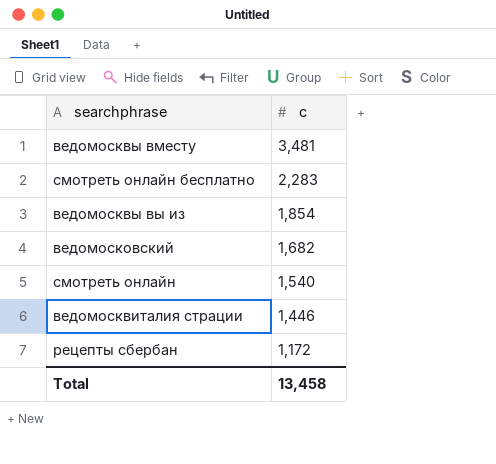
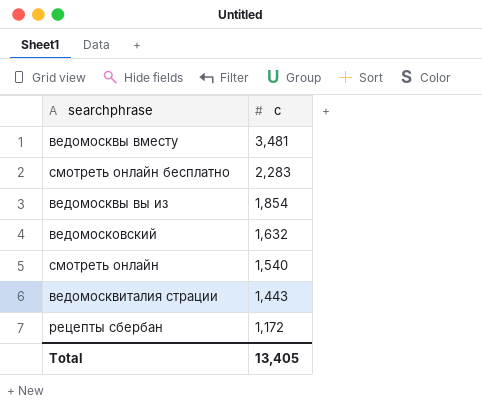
ведомосковский | c: 1,682 -> 1,632
ведомосквиталия страции | c: 1,446 -> 1,443
Total | c: 13,458 -> 13,405

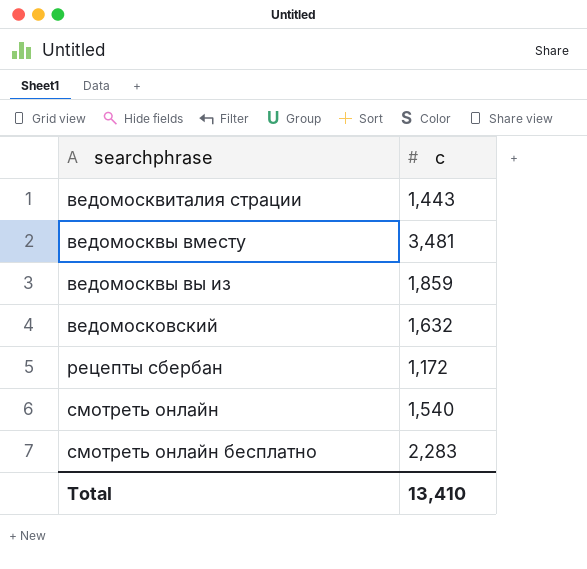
row order: c descending -> searchphrase ascending
ведомосквы вы из | c: 1,854 -> 1,859
Total | c: 13,405 -> 13,410

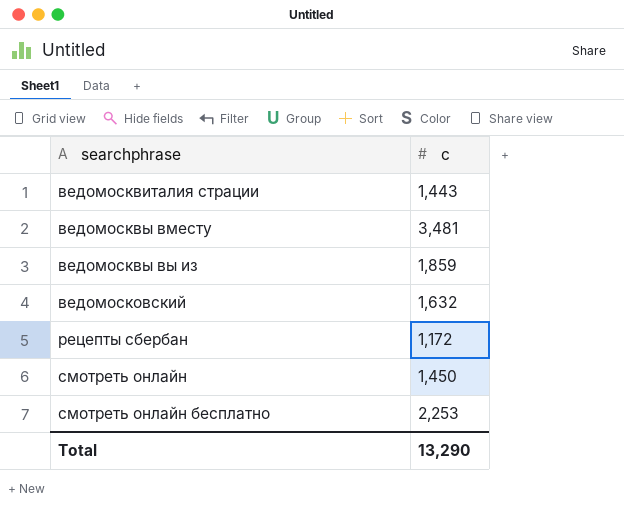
смотреть онлайн | c: 1,540 -> 1,450
смотреть онлайн бесплатно | c: 2,283 -> 2,253
Total | c: 13,410 -> 13,290

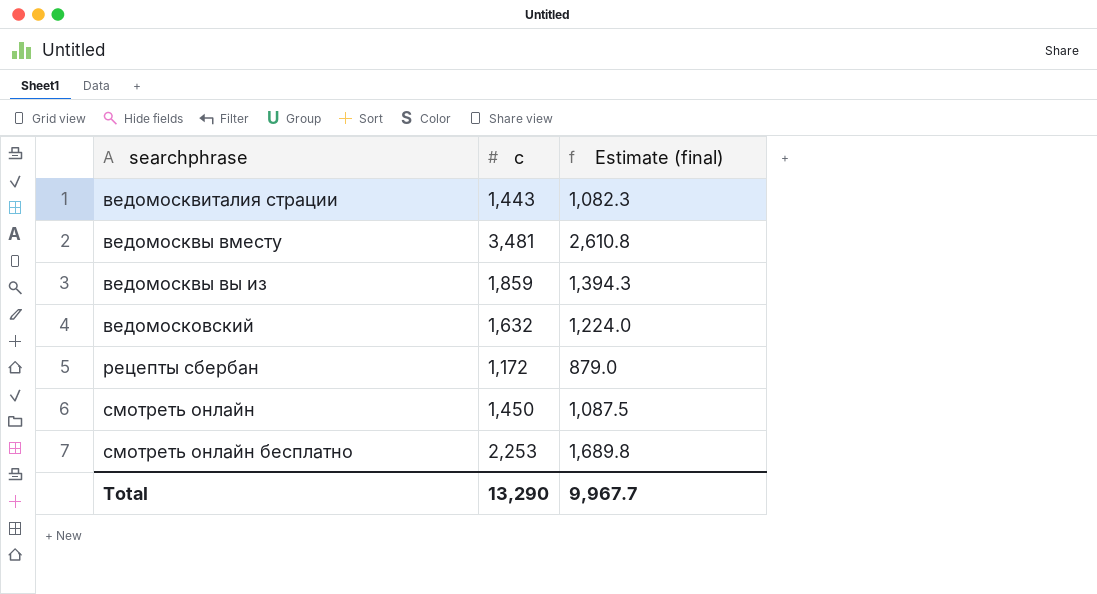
column Estimate (final) | formula: none -> [c] * 0.75

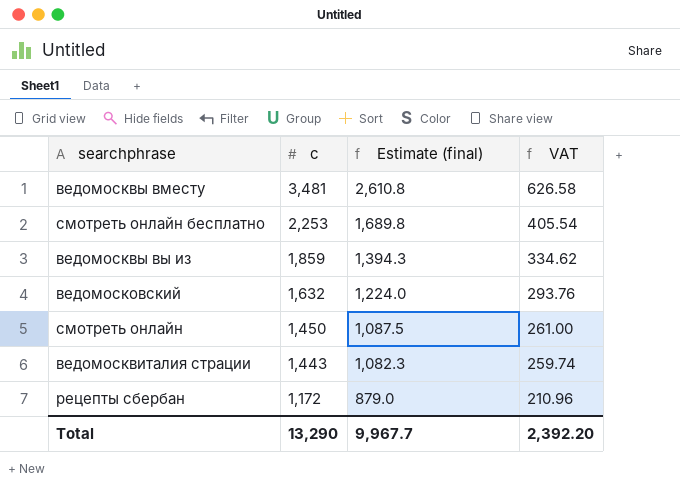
row order: searchphrase ascending -> c descending
column VAT | formula: none -> [c] * 0.18

